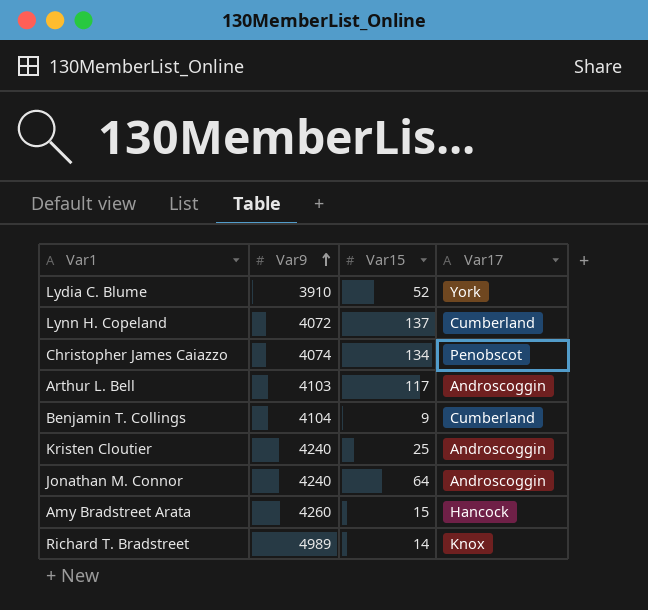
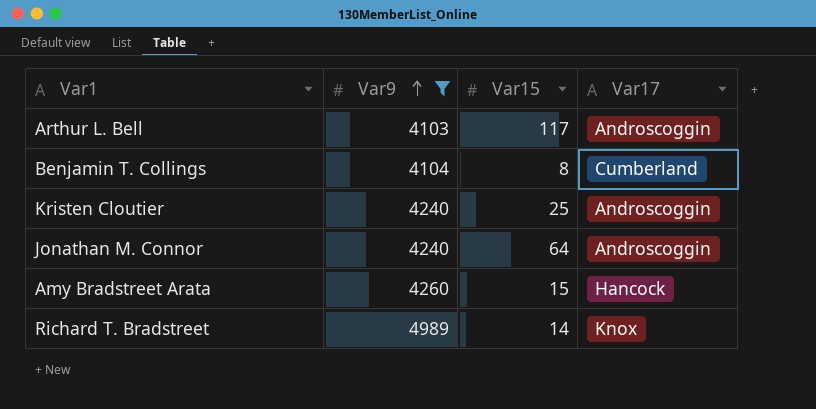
filter: none -> Var9 >= 4103
Benjamin T. Collings | Var15: 9 -> 8

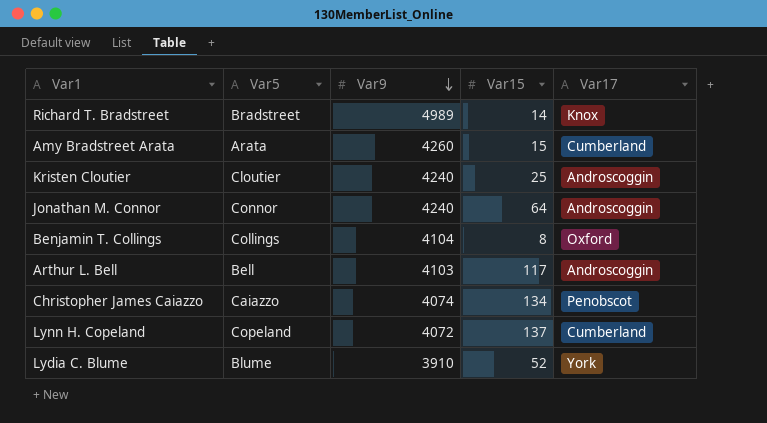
filter: Var9 >= 4103 -> none
row order: Var9 ascending -> Var9 descending
column Var5 | position: none -> 2
Amy Bradstreet Arata | Var17: Hancock -> Cumberland
Benjamin T. Collings | Var17: Cumberland -> Oxford

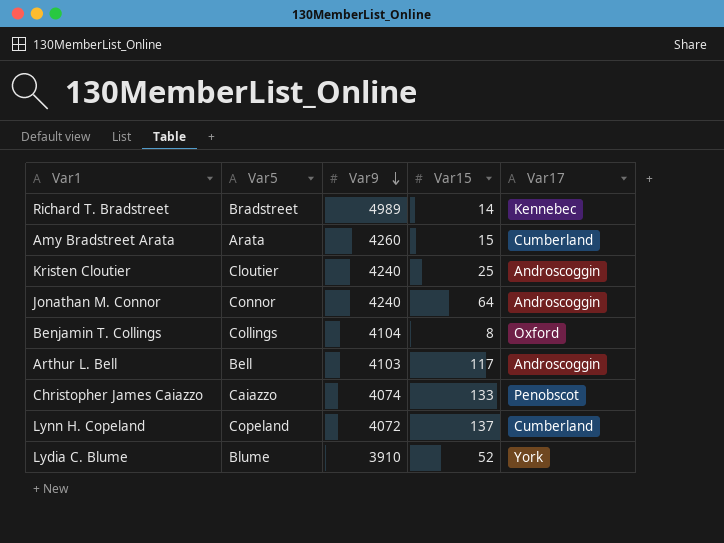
Richard T. Bradstreet | Var17: Knox -> Kennebec
Christopher James Caiazzo | Var15: 134 -> 133

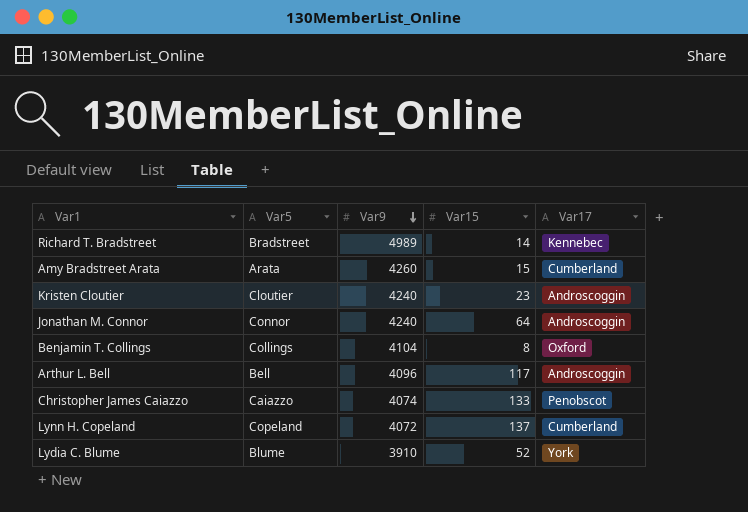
Kristen Cloutier | Var15: 25 -> 23
Arthur L. Bell | Var9: 4103 -> 4096

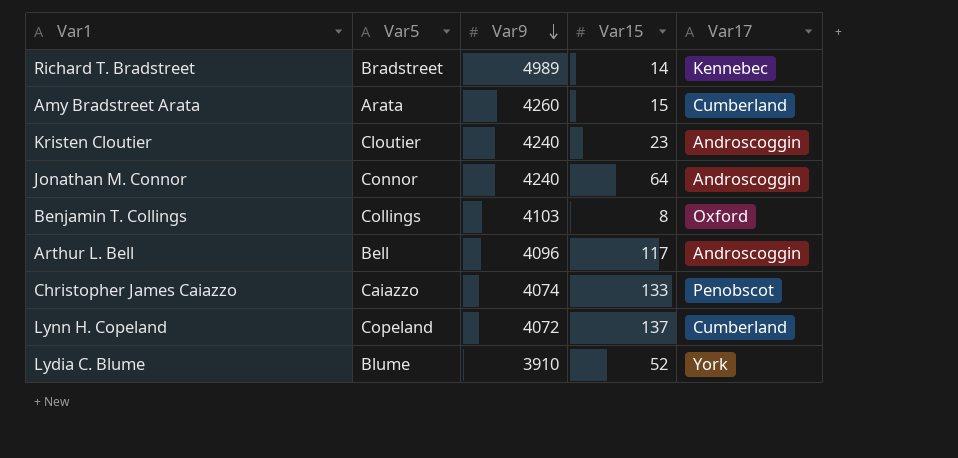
Benjamin T. Collings | Var9: 4104 -> 4103

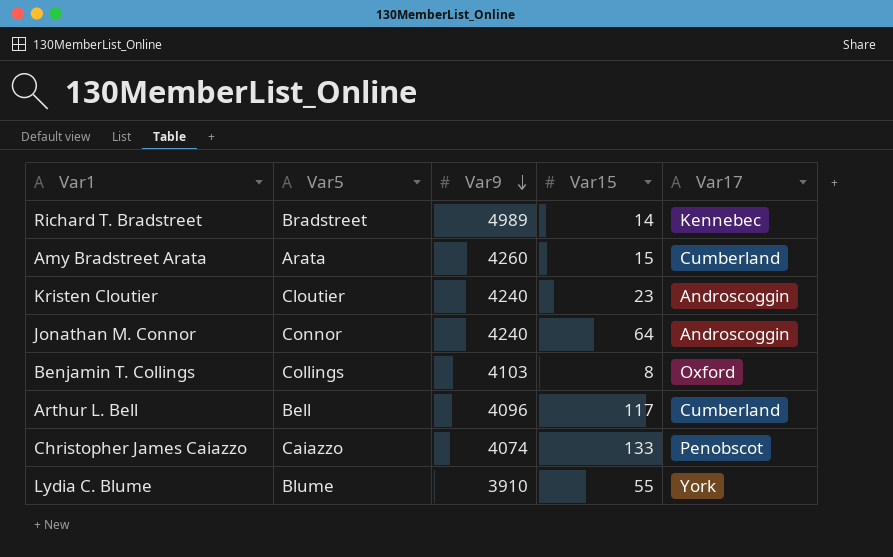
row Lynn H. Copeland: Copeland | 4072 | 137 | Cumberland -> none
Arthur L. Bell | Var17: Androscoggin -> Cumberland
Lydia C. Blume | Var15: 52 -> 55

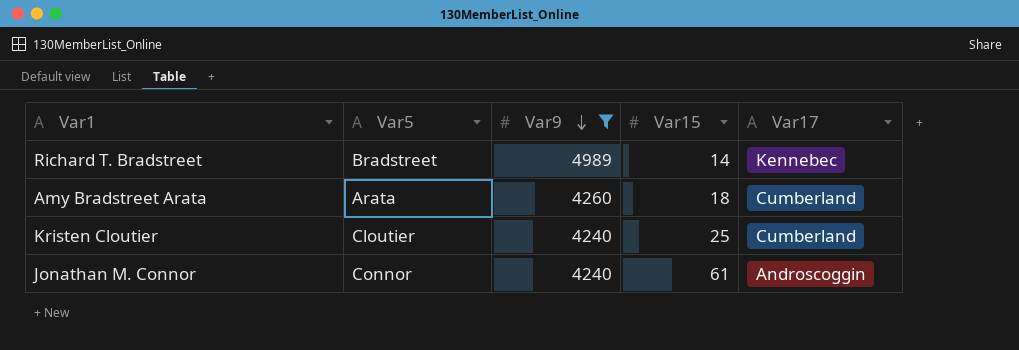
filter: none -> Var9 >= 4240
Amy Bradstreet Arata | Var15: 15 -> 18
Kristen Cloutier | Var15: 23 -> 25
Kristen Cloutier | Var17: Androscoggin -> Cumberland
Jonathan M. Connor | Var15: 64 -> 61

